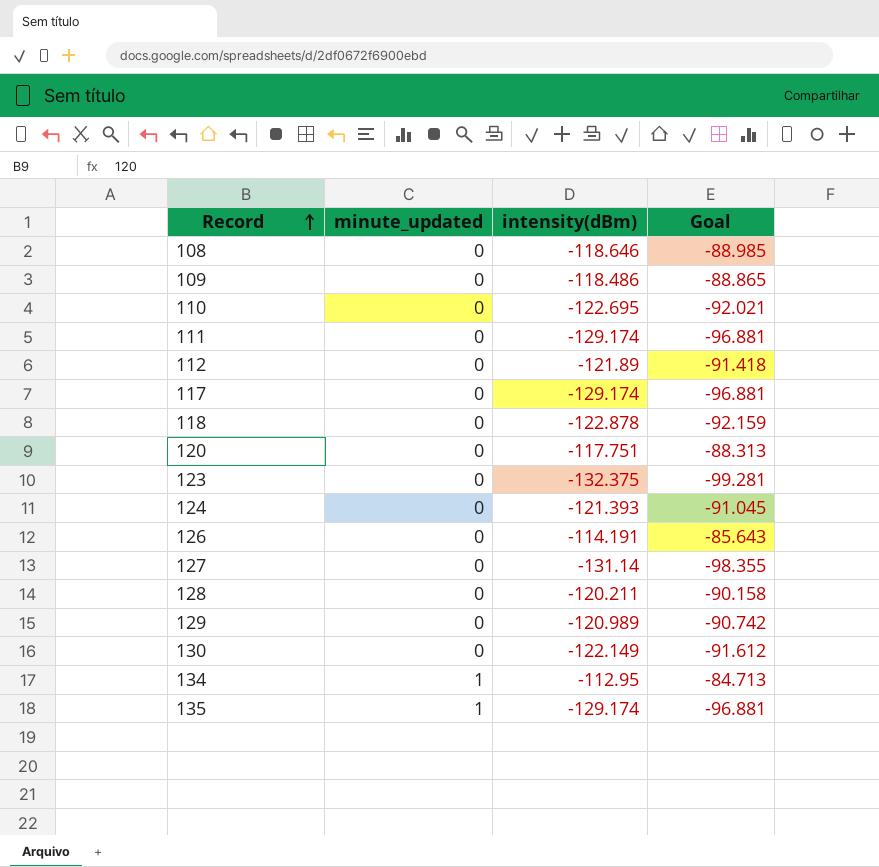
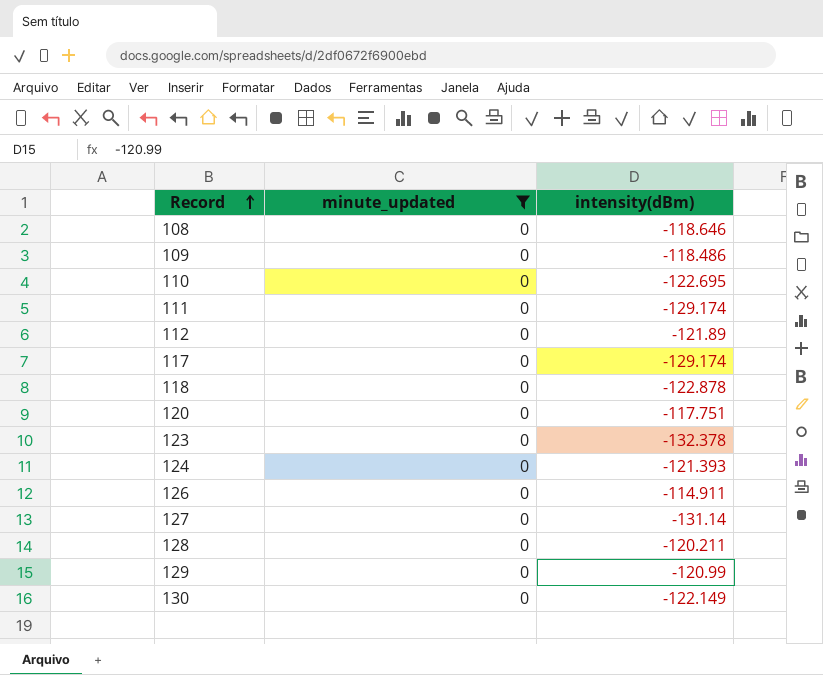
filter: none -> minute_updated = 0
column Goal | formula: [intensity(dBm)] * 0.75 -> none
123 | intensity(dBm): -132.375 -> -132.378
126 | intensity(dBm): -114.191 -> -114.911
129 | intensity(dBm): -120.989 -> -120.99

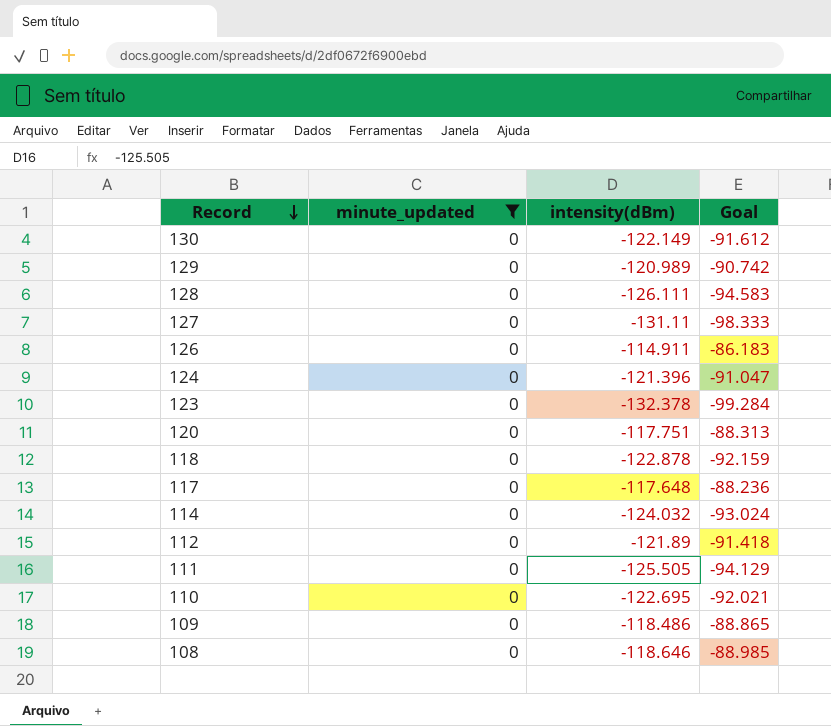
row order: Record ascending -> Record descending
column Goal | formula: none -> [intensity(dBm)] * 0.75
129 | intensity(dBm): -120.99 -> -120.989
128 | intensity(dBm): -120.211 -> -126.111
127 | intensity(dBm): -131.14 -> -131.11
124 | intensity(dBm): -121.393 -> -121.396
117 | intensity(dBm): -129.174 -> -117.648
row 114: none -> 0 | -124.032 | -93.024
111 | intensity(dBm): -129.174 -> -125.505

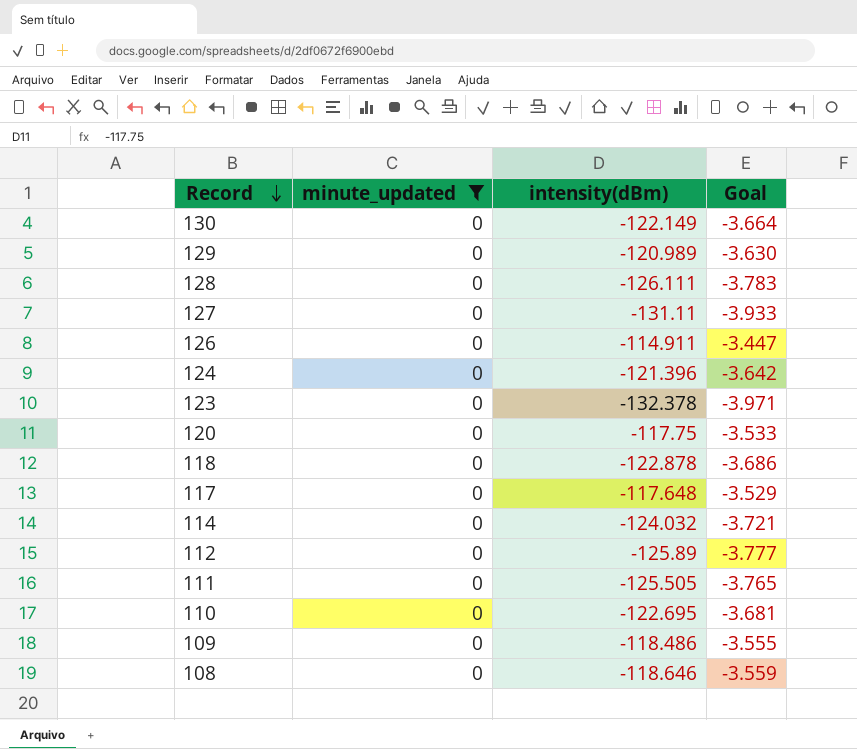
column Goal | formula: [intensity(dBm)] * 0.75 -> [intensity(dBm)] * 0.03
120 | intensity(dBm): -117.751 -> -117.75
112 | intensity(dBm): -121.89 -> -125.89

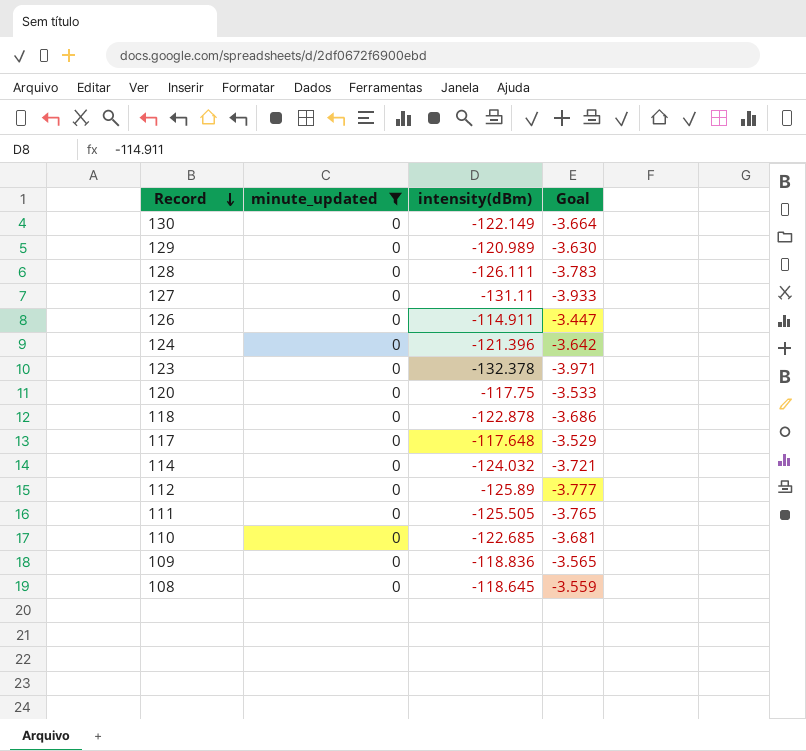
110 | intensity(dBm): -122.695 -> -122.685
109 | intensity(dBm): -118.486 -> -118.836
109 | Goal: -3.555 -> -3.565
108 | intensity(dBm): -118.646 -> -118.645

